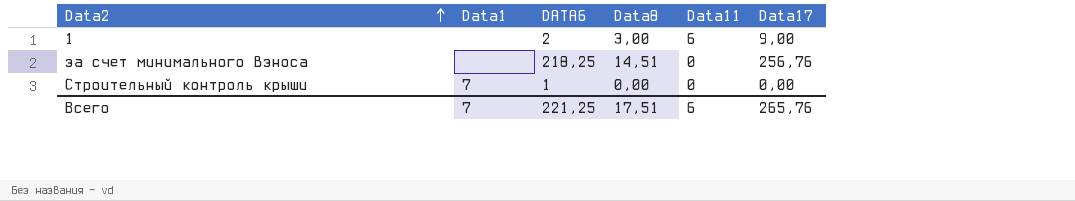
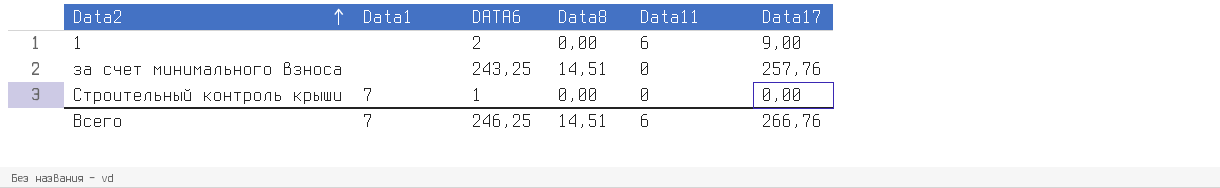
1 | Data8: 3,00 -> 0,00
за счет минимального взноса | DATA6: 218,25 -> 243,25
за счет минимального взноса | Data17: 256,76 -> 257,76
Всего | DATA6: 221,25 -> 246,25
Всего | Data8: 17,51 -> 14,51
Всего | Data17: 265,76 -> 266,76

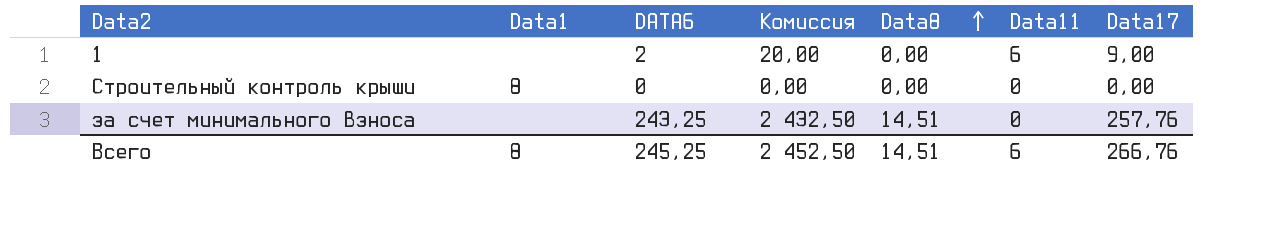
row order: Data2 ascending -> Data8 ascending
column Комиссия | formula: none -> [DATA6] * 10
Строительный контроль крыши | Data1: 7 -> 8
Строительный контроль крыши | DATA6: 1 -> 0
Всего | Data1: 7 -> 8
Всего | DATA6: 246,25 -> 245,25

